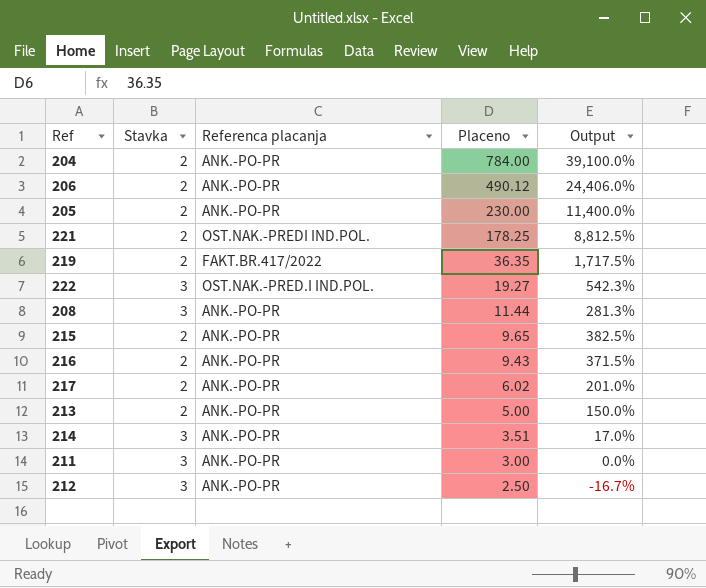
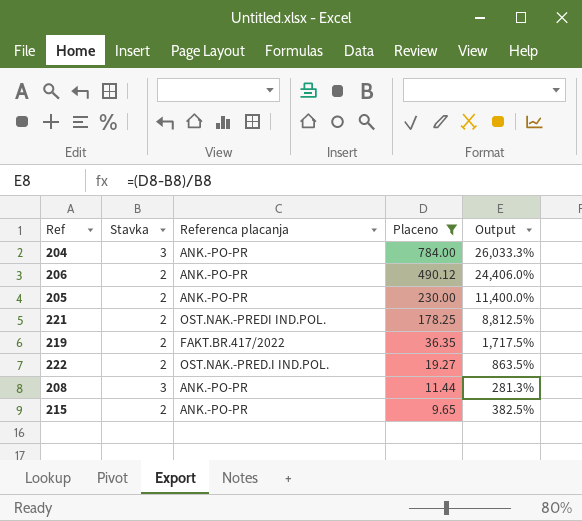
filter: none -> Placeno >= 9.65
204 | Stavka: 2 -> 3
204 | Output: 39,100.0% -> 26,033.3%
222 | Stavka: 3 -> 2
222 | Output: 542.3% -> 863.5%

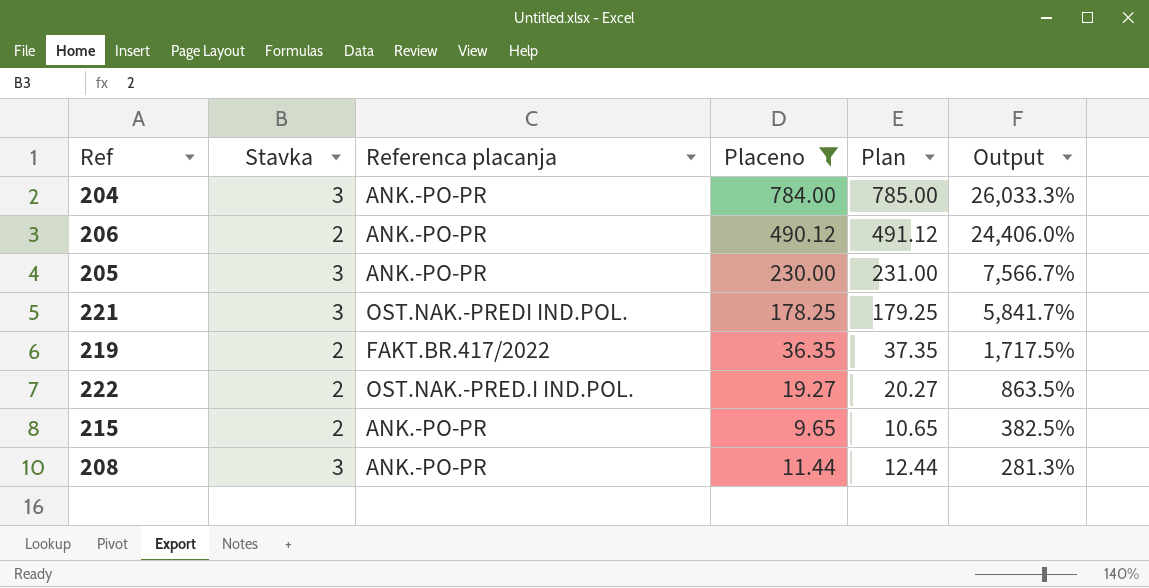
row order: Placeno descending -> Output descending
column Plan | formula: none -> [Placeno] + 1
205 | Stavka: 2 -> 3
205 | Output: 11,400.0% -> 7,566.7%
221 | Stavka: 2 -> 3
221 | Output: 8,812.5% -> 5,841.7%

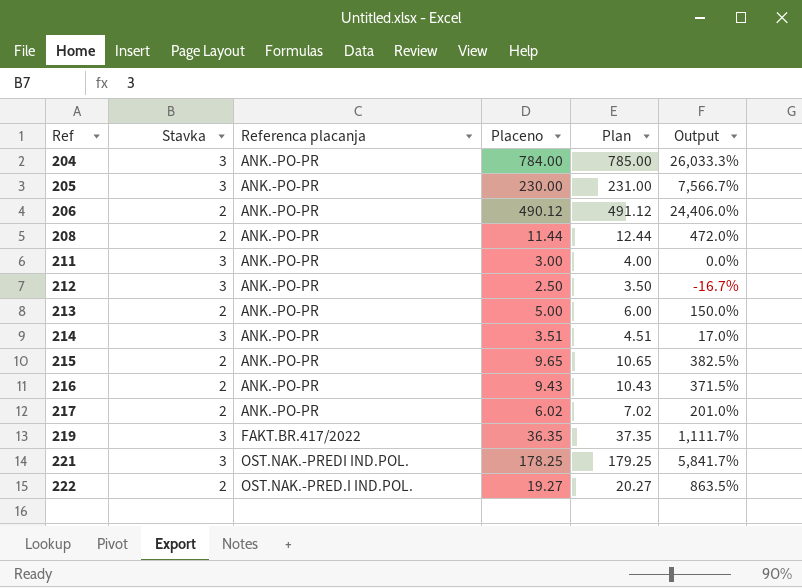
filter: Placeno >= 9.65 -> none
row order: Output descending -> Ref ascending
208 | Stavka: 3 -> 2
208 | Output: 281.3% -> 472.0%
219 | Stavka: 2 -> 3
219 | Output: 1,717.5% -> 1,111.7%

